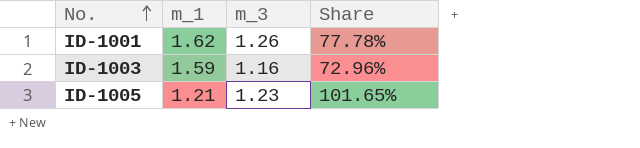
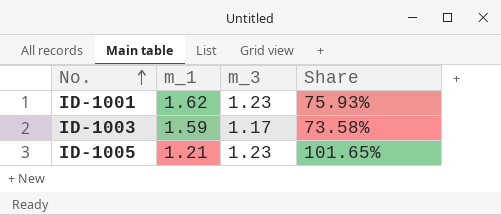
ID-1001 | m_3: 1.26 -> 1.23
ID-1001 | Share: 77.78% -> 75.93%
ID-1003 | m_3: 1.16 -> 1.17
ID-1003 | Share: 72.96% -> 73.58%

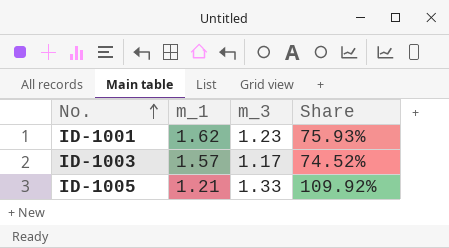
ID-1003 | m_1: 1.59 -> 1.57
ID-1003 | Share: 73.58% -> 74.52%
ID-1005 | m_3: 1.23 -> 1.33
ID-1005 | Share: 101.65% -> 109.92%

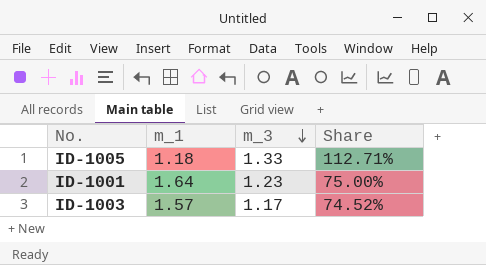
row order: No. ascending -> m_3 descending
ID-1005 | m_1: 1.21 -> 1.18
ID-1005 | Share: 109.92% -> 112.71%
ID-1001 | m_1: 1.62 -> 1.64
ID-1001 | Share: 75.93% -> 75.00%

